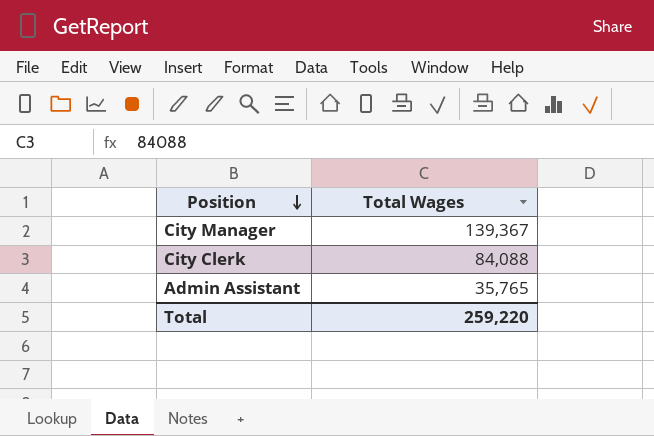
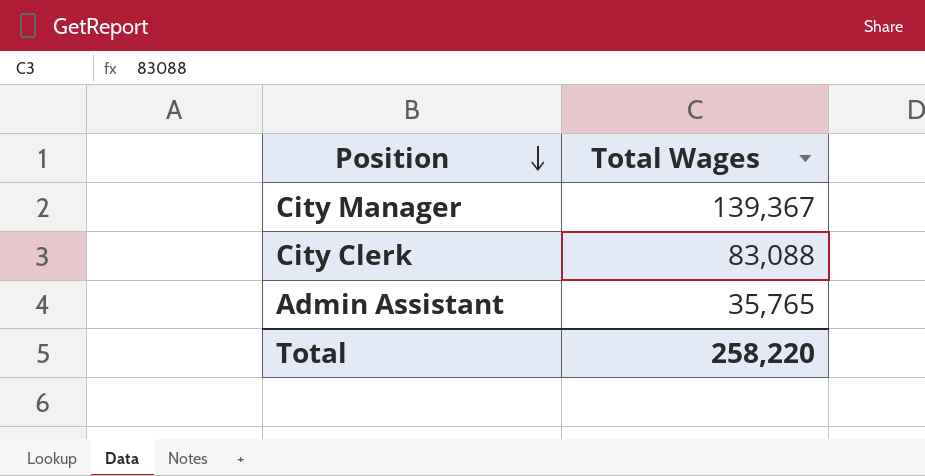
City Clerk | Total Wages: 84,088 -> 83,088
Total | Total Wages: 259,220 -> 258,220

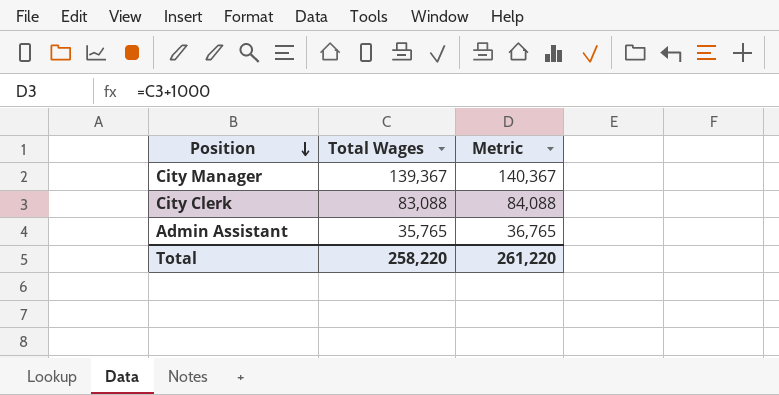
column Metric | formula: none -> [Total Wages] + 1000

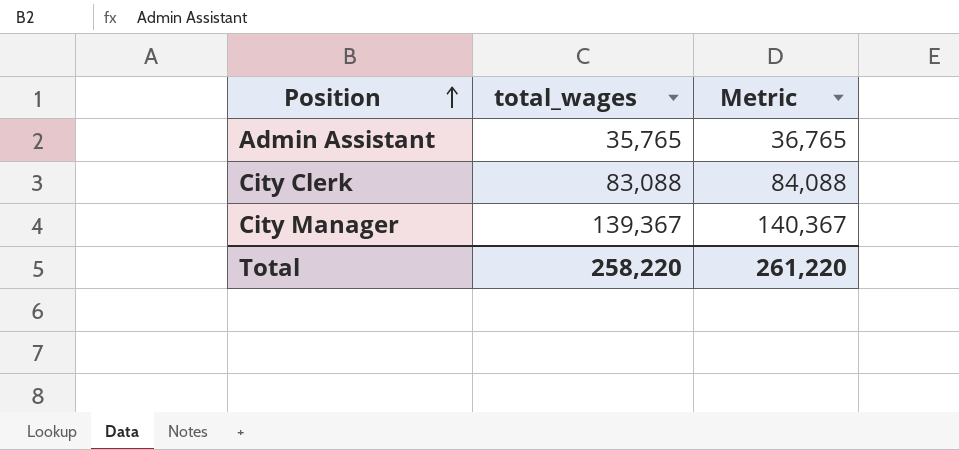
row order: Position descending -> Position ascending
column name: Total Wages -> total_wages

